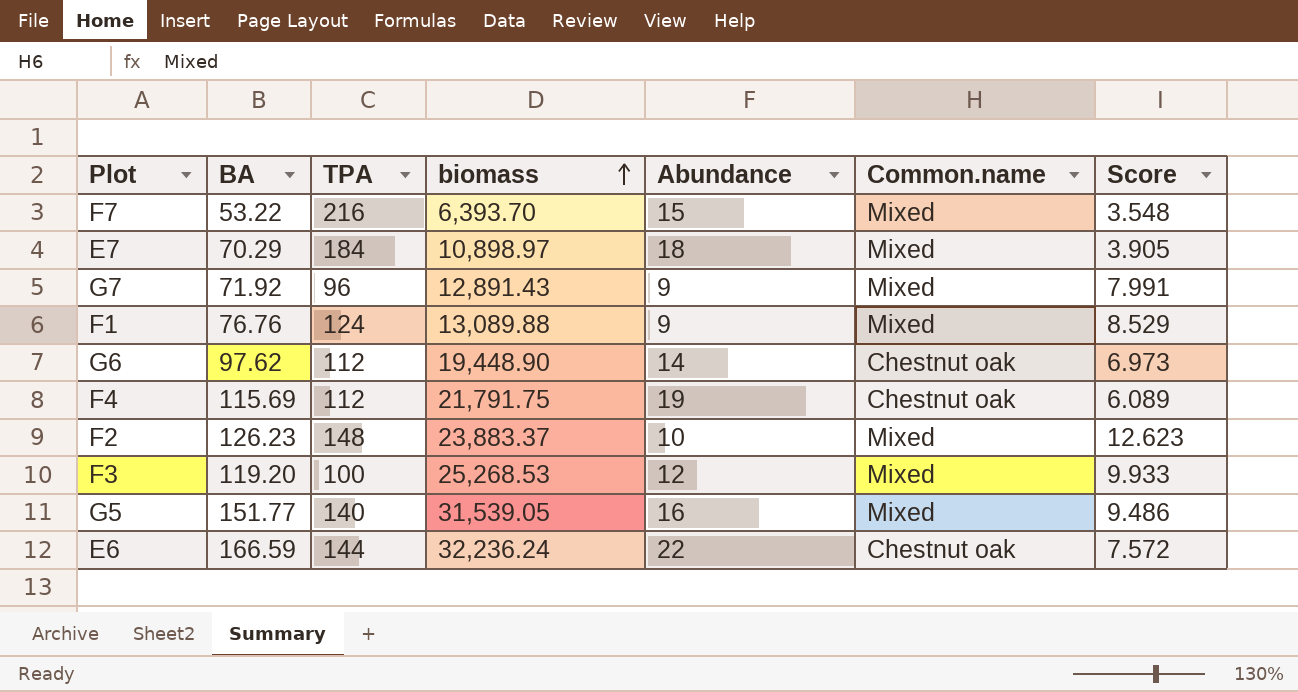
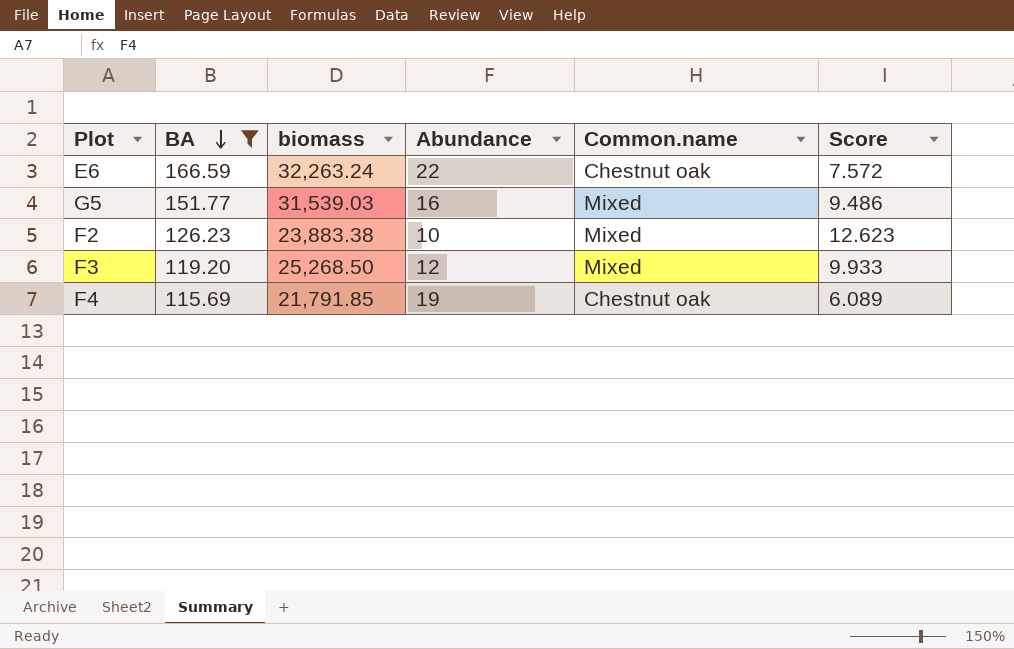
filter: none -> BA >= 115.69
row order: biomass ascending -> BA descending
column TPA | position: 3 -> none
E6 | biomass: 32,236.24 -> 32,263.24
G5 | biomass: 31,539.05 -> 31,539.03
F2 | biomass: 23,883.37 -> 23,883.38
F3 | biomass: 25,268.53 -> 25,268.50
F4 | biomass: 21,791.75 -> 21,791.85

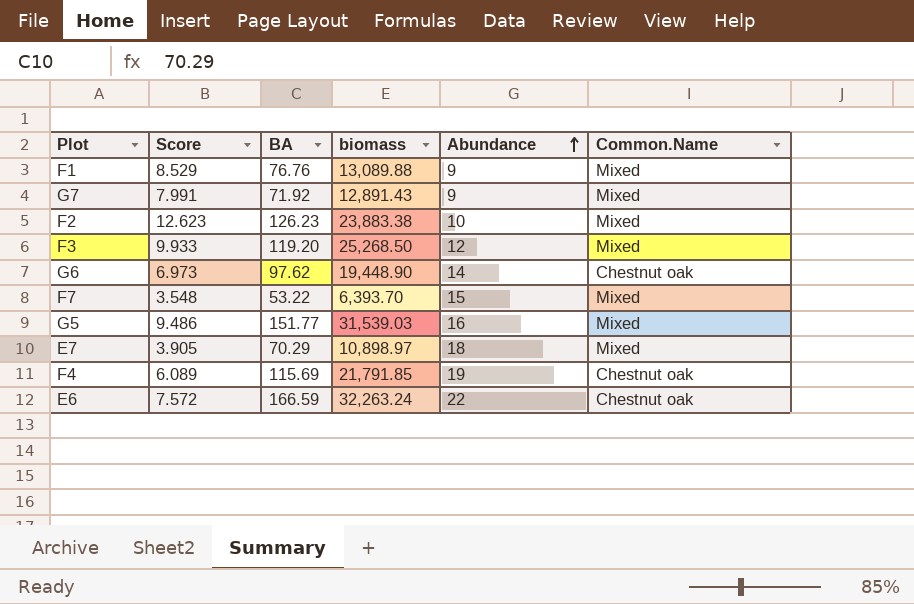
filter: BA >= 115.69 -> none
row order: BA descending -> Abundance ascending
column Score | position: 6 -> 2
column name: Common.name -> Common.Name

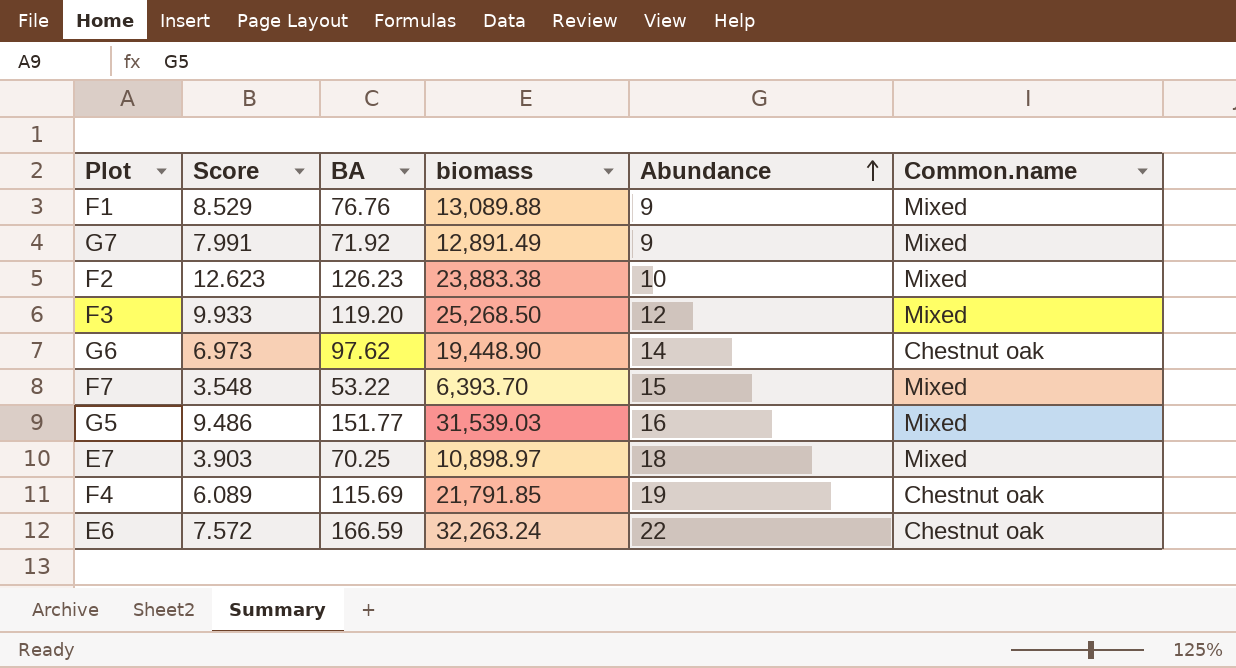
column name: Common.Name -> Common.name
G7 | biomass: 12,891.43 -> 12,891.49
E7 | Score: 3.905 -> 3.903
E7 | BA: 70.29 -> 70.25

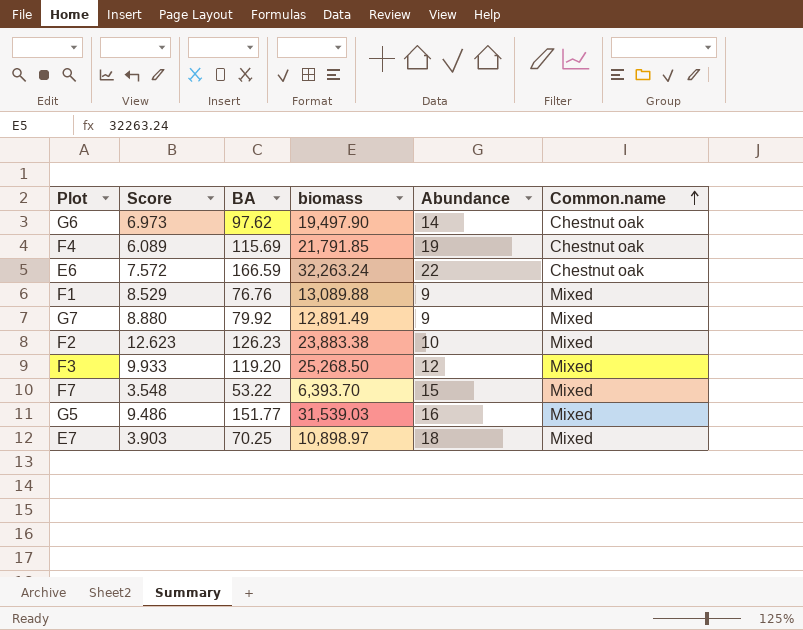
row order: Abundance ascending -> Common.name ascending
G6 | biomass: 19,448.90 -> 19,497.90
G7 | Score: 7.991 -> 8.880
G7 | BA: 71.92 -> 79.92

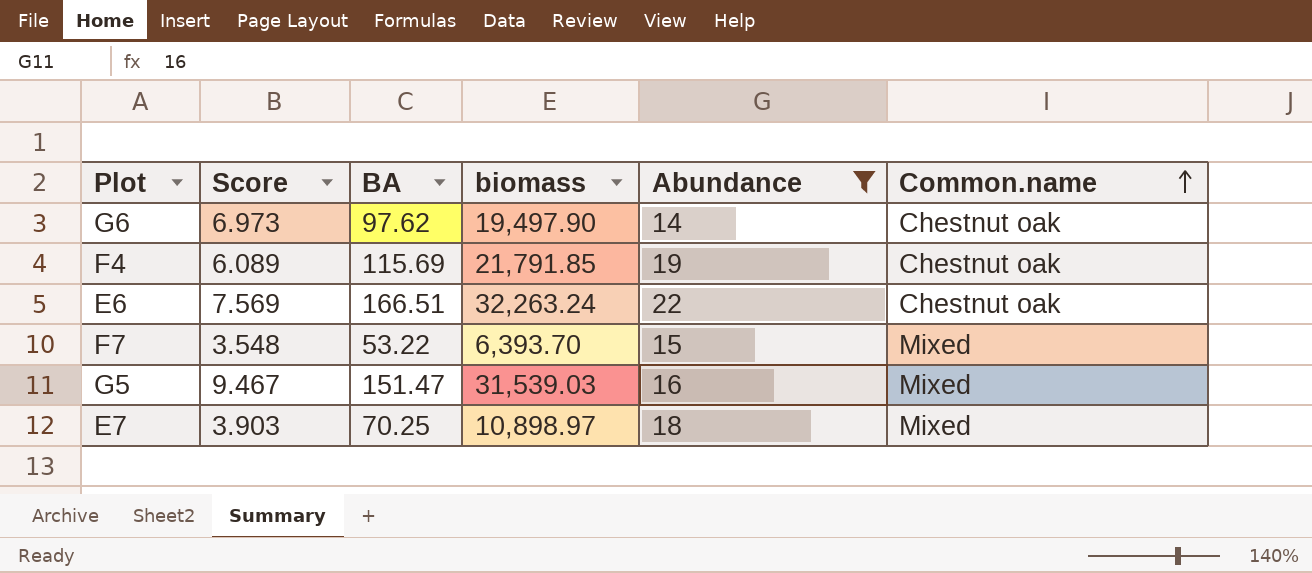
filter: none -> Abundance >= 14
E6 | Score: 7.572 -> 7.569
E6 | BA: 166.59 -> 166.51
G5 | Score: 9.486 -> 9.467
G5 | BA: 151.77 -> 151.47

